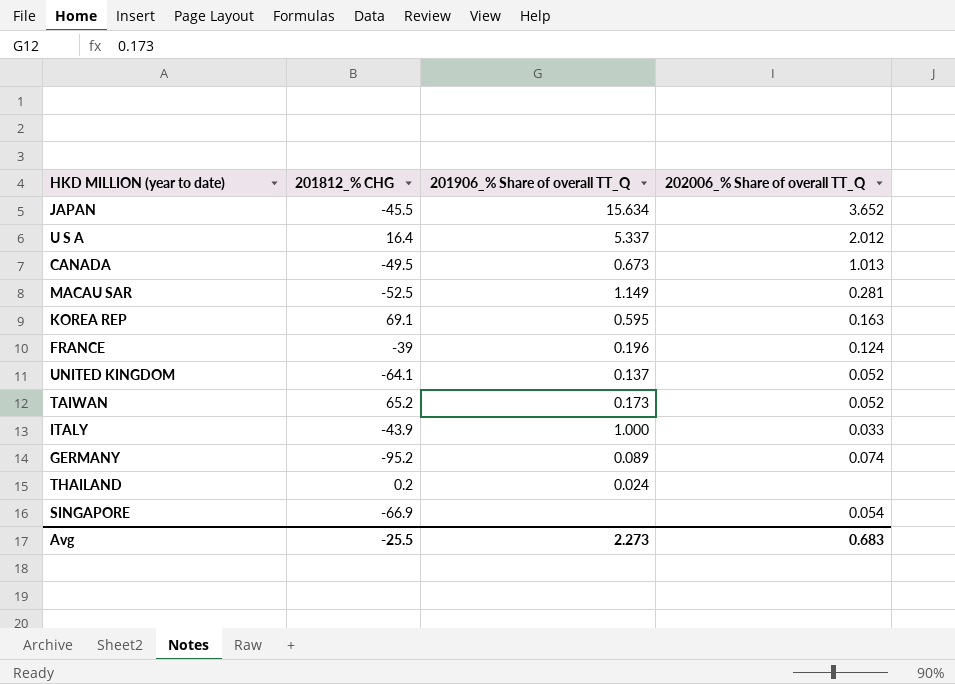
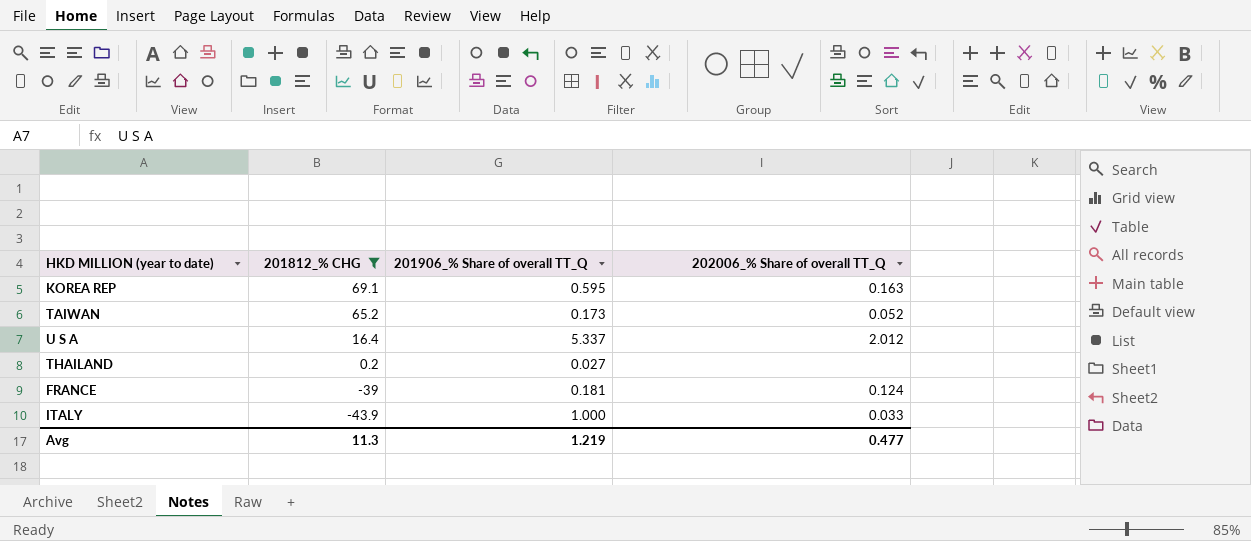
filter: none -> 201812_% CHG >= -43.9
row order: none -> 201812_% CHG descending
THAILAND | 201906_% Share of overall TT_Q: 0.024 -> 0.027
FRANCE | 201906_% Share of overall TT_Q: 0.196 -> 0.181
Avg | 201812_% CHG: -25.5 -> 11.3
Avg | 201906_% Share of overall TT_Q: 2.273 -> 1.219
Avg | 202006_% Share of overall TT_Q: 0.683 -> 0.477

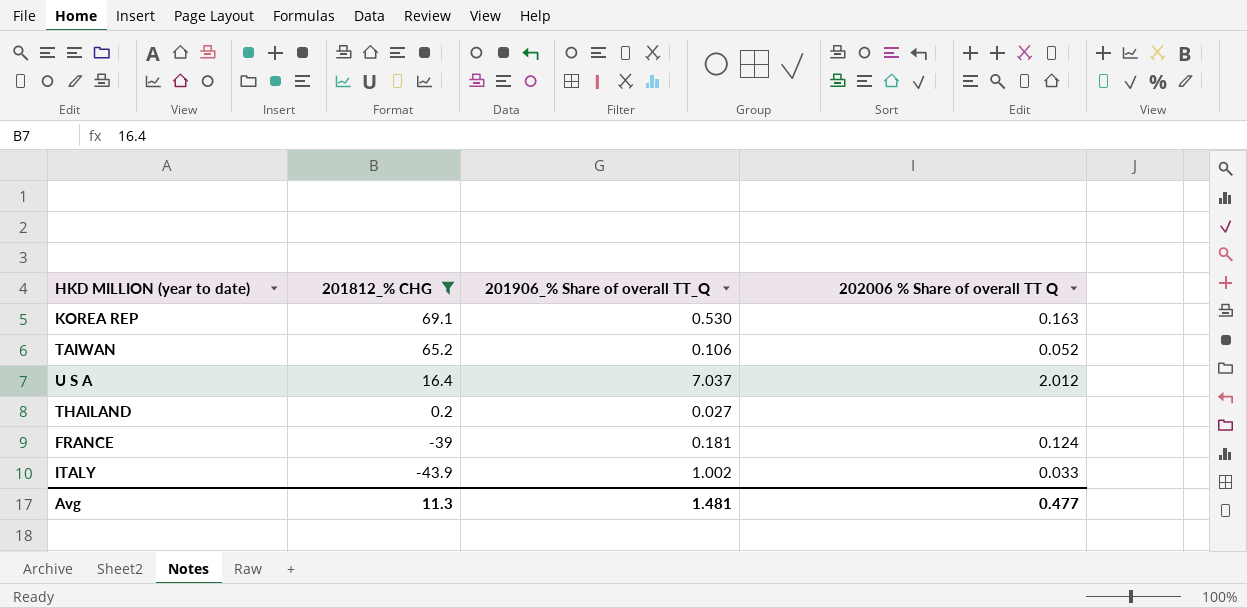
column name: 202006_% Share of overall TT_Q -> 202006 % Share of overall TT Q
KOREA REP | 201906_% Share of overall TT_Q: 0.595 -> 0.530
TAIWAN | 201906_% Share of overall TT_Q: 0.173 -> 0.106
U S A | 201906_% Share of overall TT_Q: 5.337 -> 7.037
ITALY | 201906_% Share of overall TT_Q: 1.000 -> 1.002
Avg | 201906_% Share of overall TT_Q: 1.219 -> 1.481

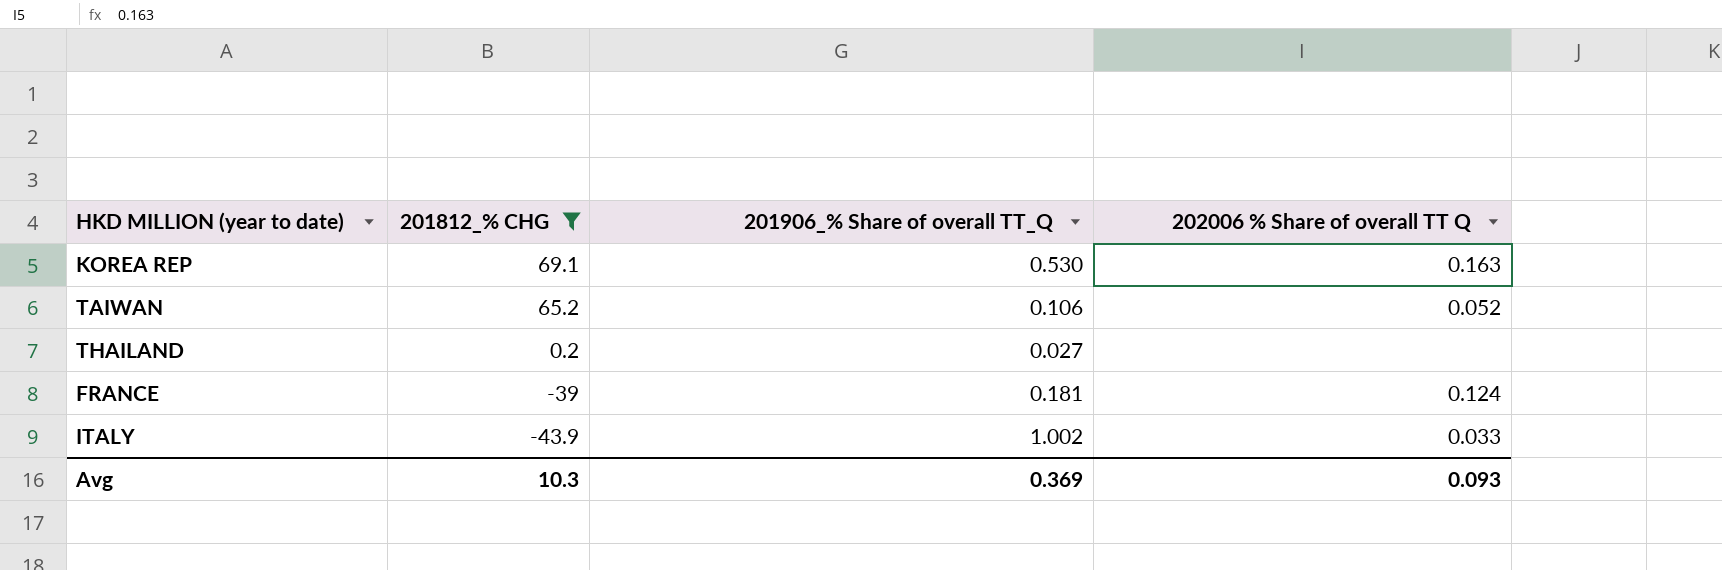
row U S A: 16.4 | 7.037 | 2.012 -> none
Avg | 201812_% CHG: 11.3 -> 10.3
Avg | 201906_% Share of overall TT_Q: 1.481 -> 0.369
Avg | 202006 % Share of overall TT Q: 0.477 -> 0.093

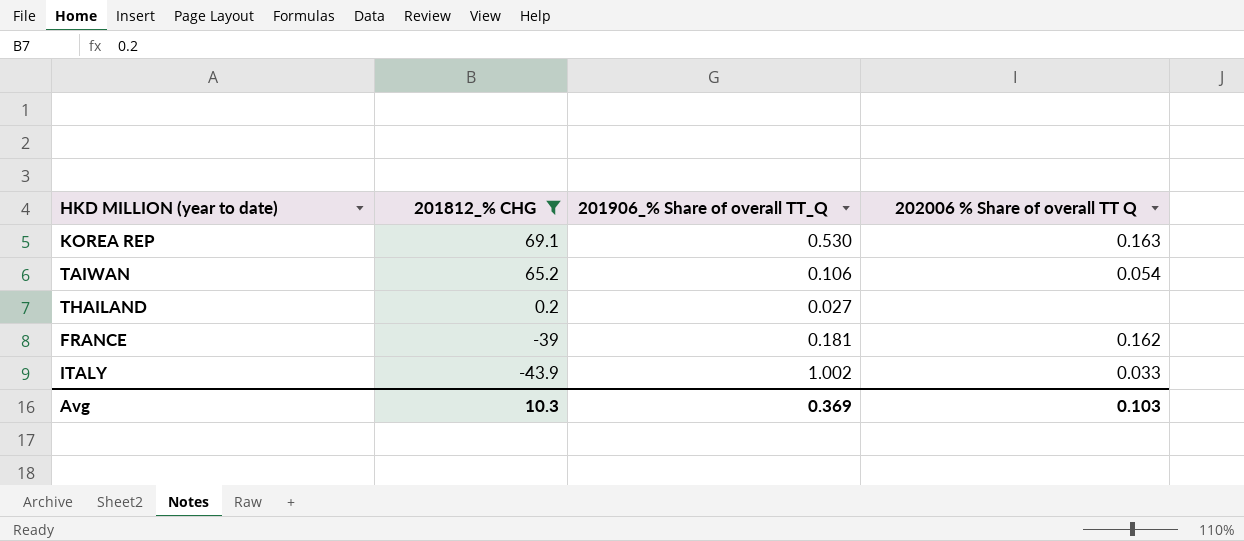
TAIWAN | 202006 % Share of overall TT Q: 0.052 -> 0.054
FRANCE | 202006 % Share of overall TT Q: 0.124 -> 0.162
Avg | 202006 % Share of overall TT Q: 0.093 -> 0.103

